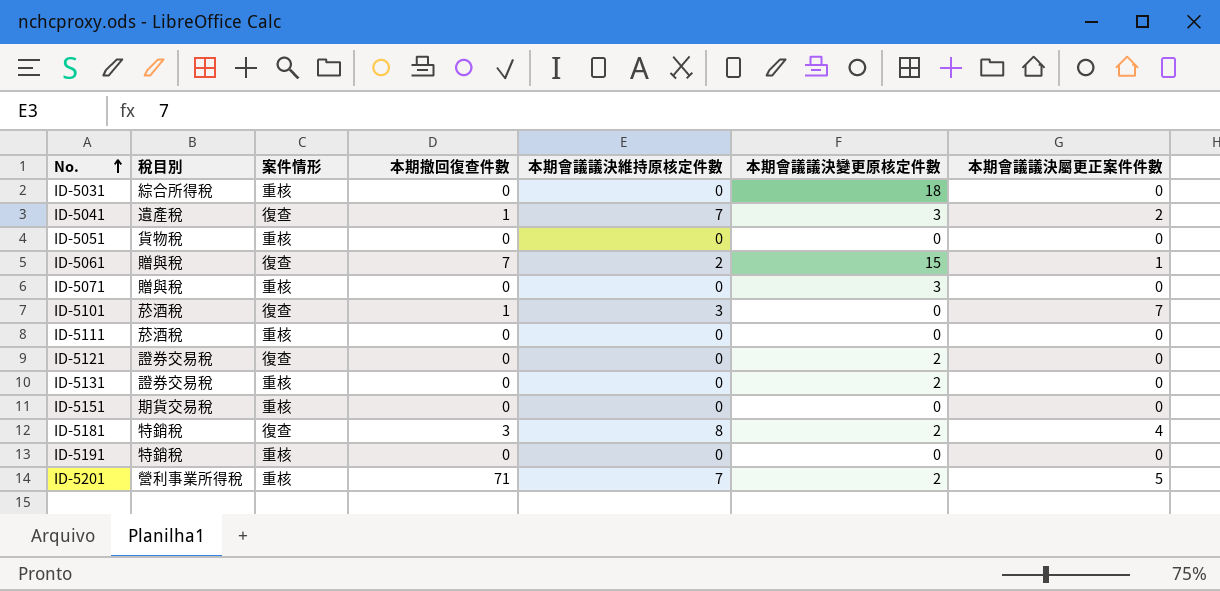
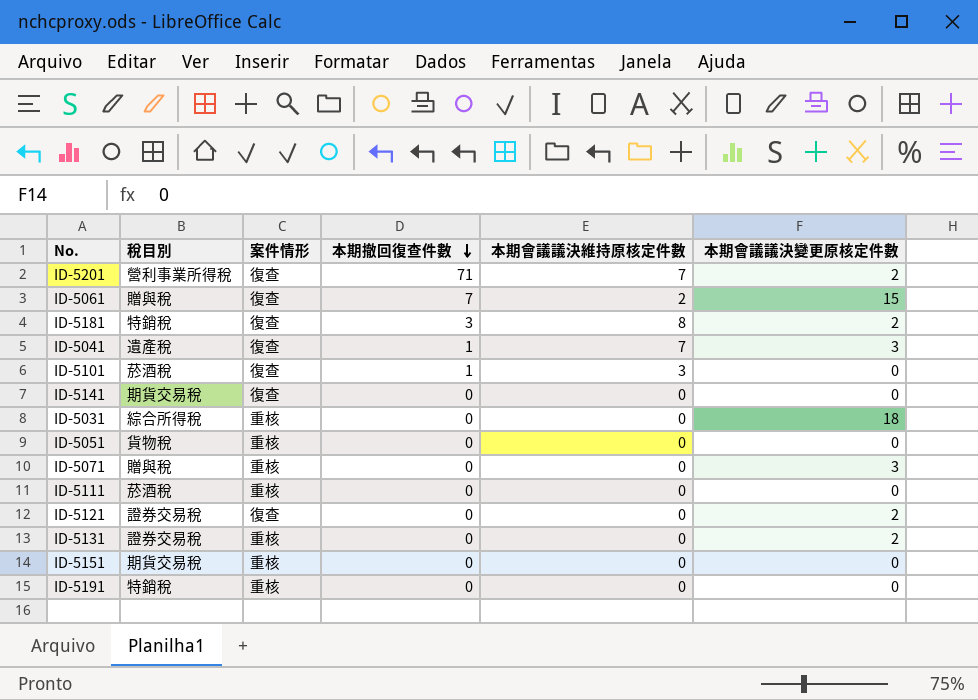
row order: No. ascending -> 本期撤回復查件數 descending
column 本期會議議決屬更正案件件數 | position: 7 -> none
ID-5201 | 案件情形: 重核 -> 復查
row ID-5141: none -> 期貨交易稅 | 復查 | 0 | 0 | 0

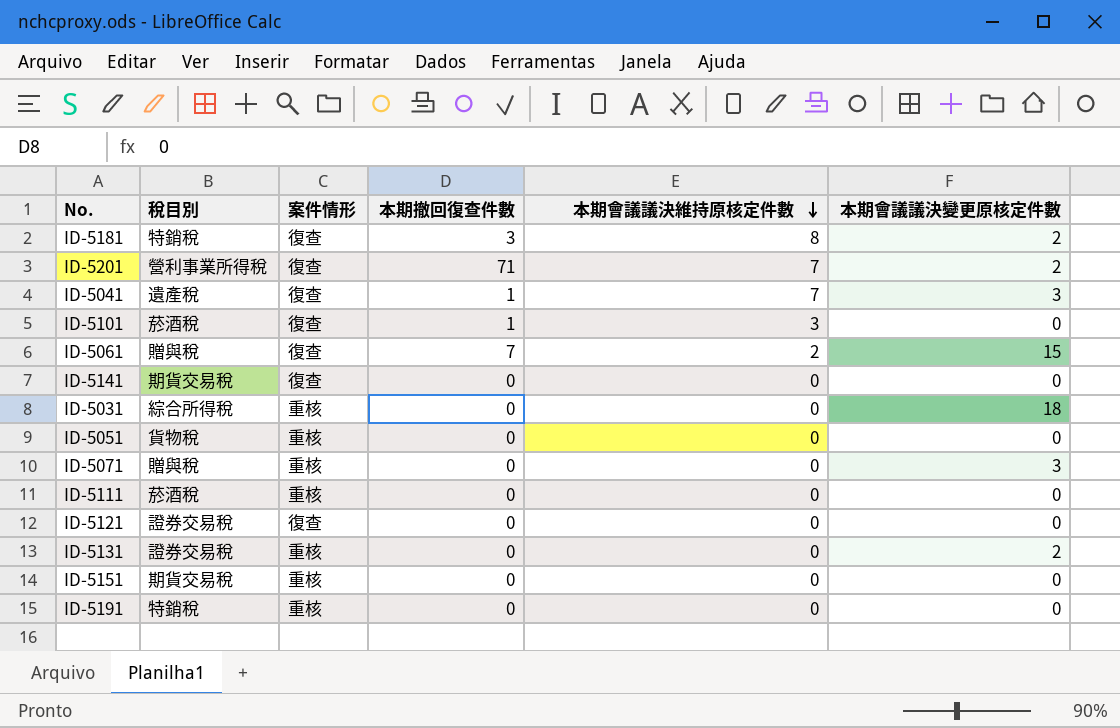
row order: 本期撤回復查件數 descending -> 本期會議議決維持原核定件數 descending
ID-5121 | 本期會議議決變更原核定件數: 2 -> 0

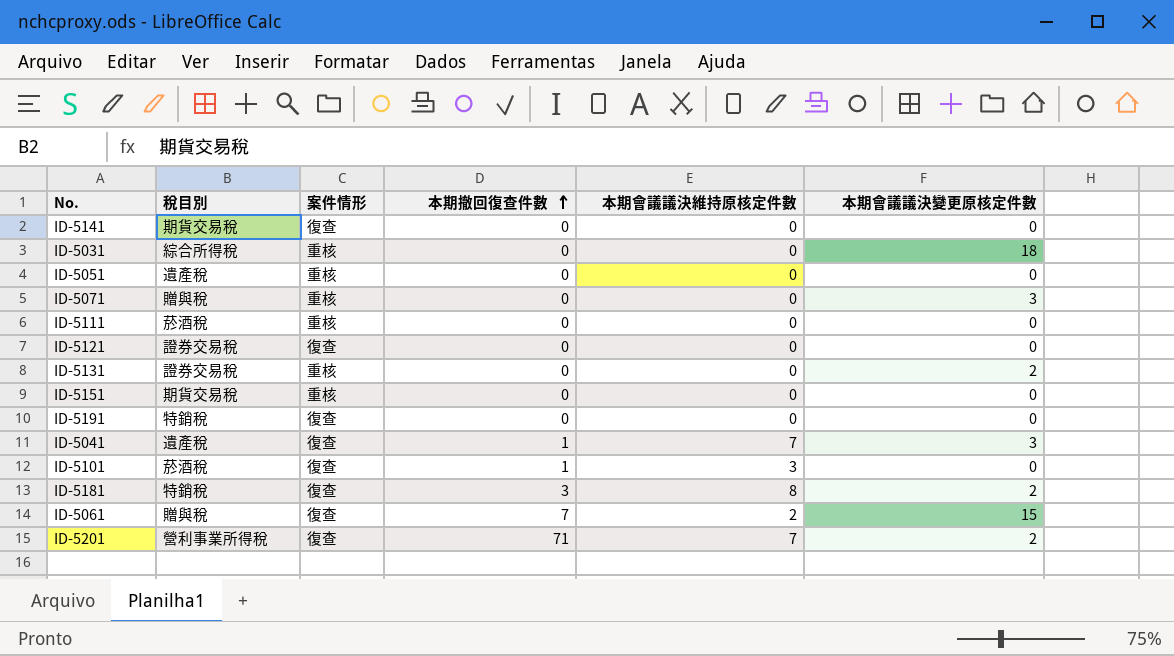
row order: 本期會議議決維持原核定件數 descending -> 本期撤回復查件數 ascending
ID-5051 | 稅目別: 貨物稅 -> 遺產稅
ID-5191 | 案件情形: 重核 -> 復查

